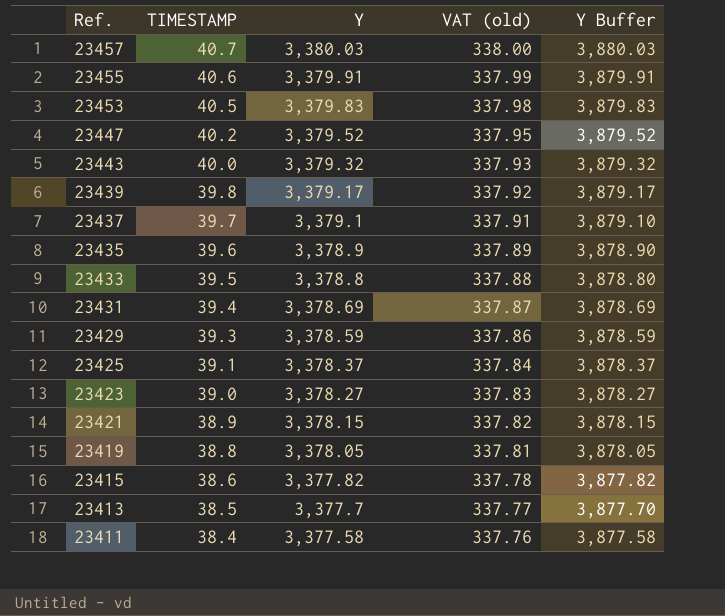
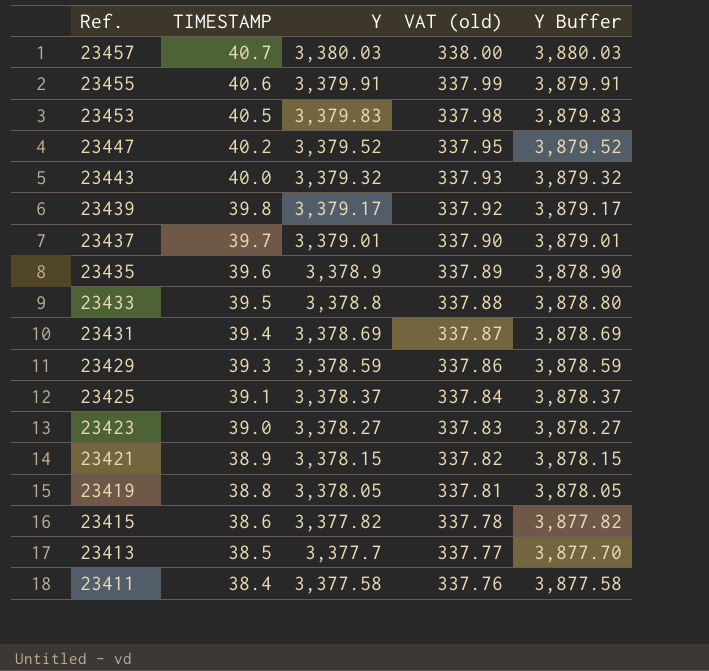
23437 | Y: 3,379.1 -> 3,379.01
23437 | VAT (old): 337.91 -> 337.90
23437 | Y Buffer: 3,879.10 -> 3,879.01

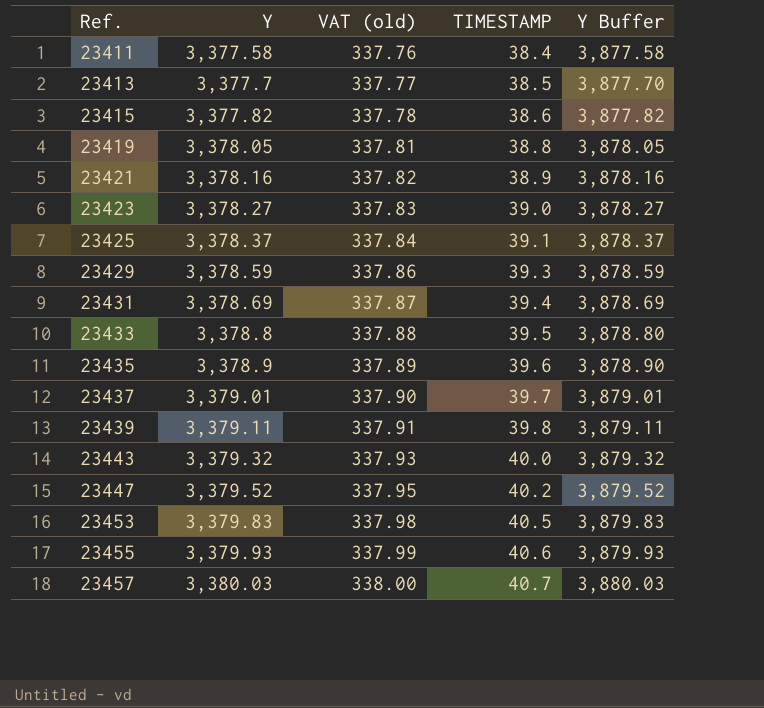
row order: Ref. descending -> Ref. ascending
column TIMESTAMP | position: 2 -> 4
23421 | Y: 3,378.15 -> 3,378.16
23421 | Y Buffer: 3,878.15 -> 3,878.16
23439 | Y: 3,379.17 -> 3,379.11
23439 | VAT (old): 337.92 -> 337.91
23439 | Y Buffer: 3,879.17 -> 3,879.11
23455 | Y: 3,379.91 -> 3,379.93
23455 | Y Buffer: 3,879.91 -> 3,879.93

